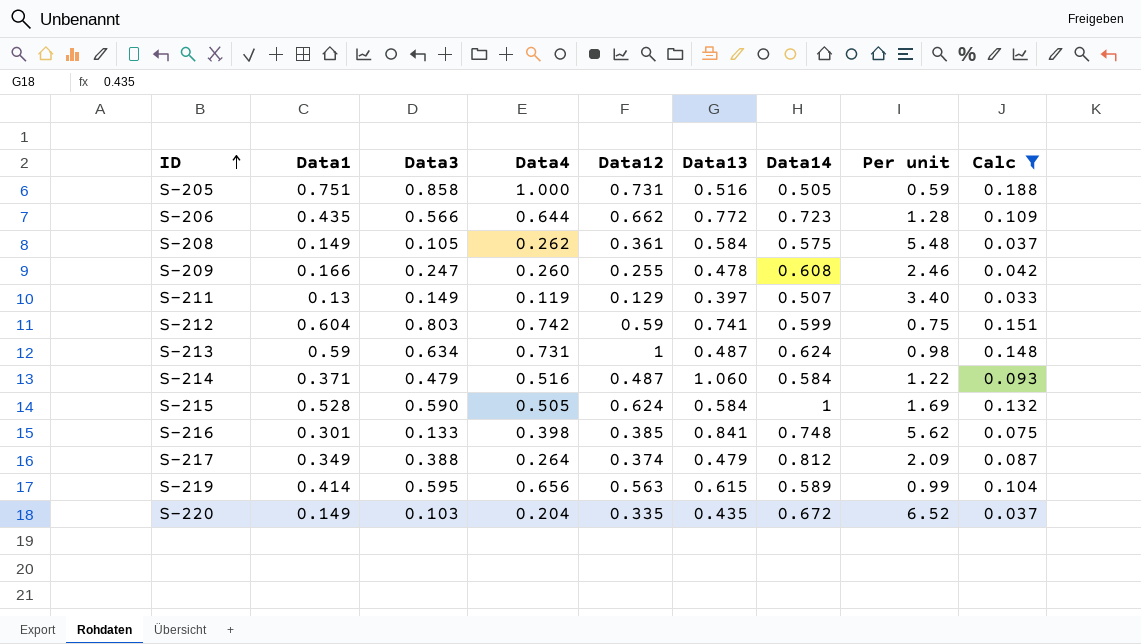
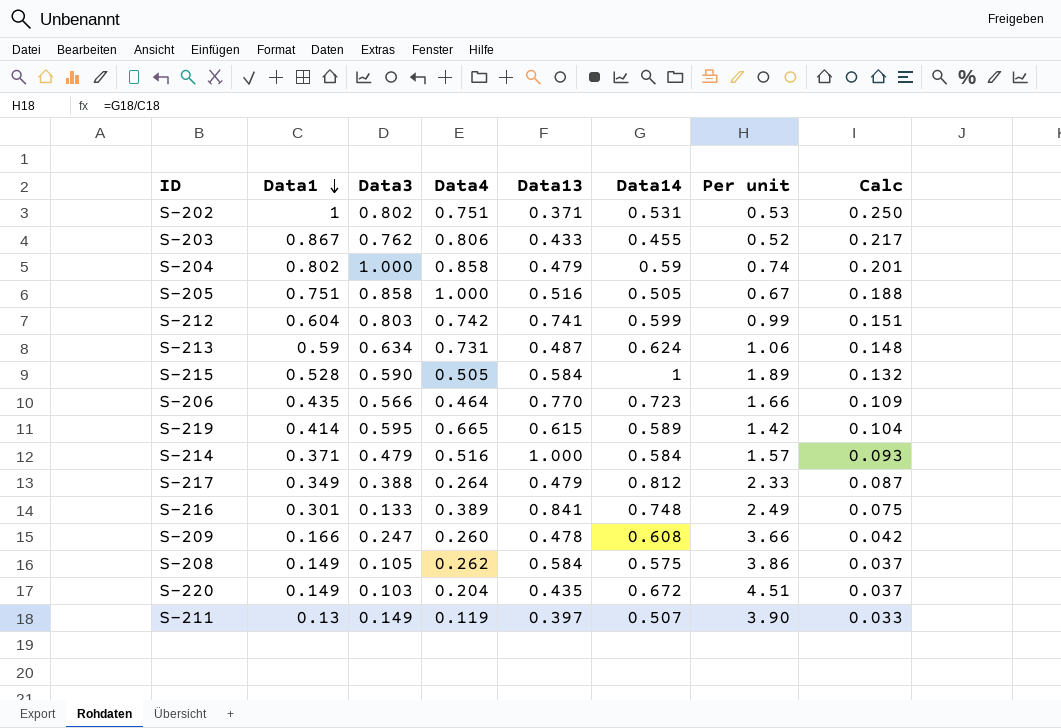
filter: Calc <= 0.188 -> none
row order: ID ascending -> Data1 descending
column Data12 | position: 5 -> none
column Per unit | formula: [Data14] / [Data3] -> [Data14] / [Data1]
S-206 | Data4: 0.644 -> 0.464
S-206 | Data13: 0.772 -> 0.770
S-219 | Data4: 0.656 -> 0.665
S-214 | Data13: 1.060 -> 1.000
S-216 | Data4: 0.398 -> 0.389

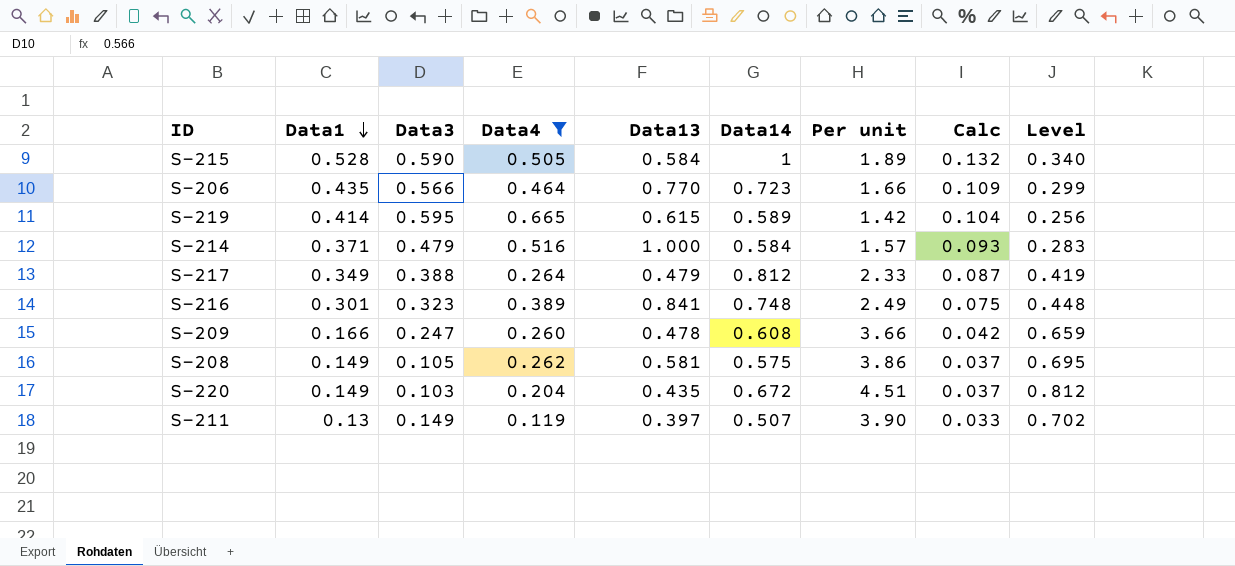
filter: none -> Data4 <= 0.665
column Level | formula: none -> [Per unit] * 0.18
S-216 | Data3: 0.133 -> 0.323
S-208 | Data13: 0.584 -> 0.581

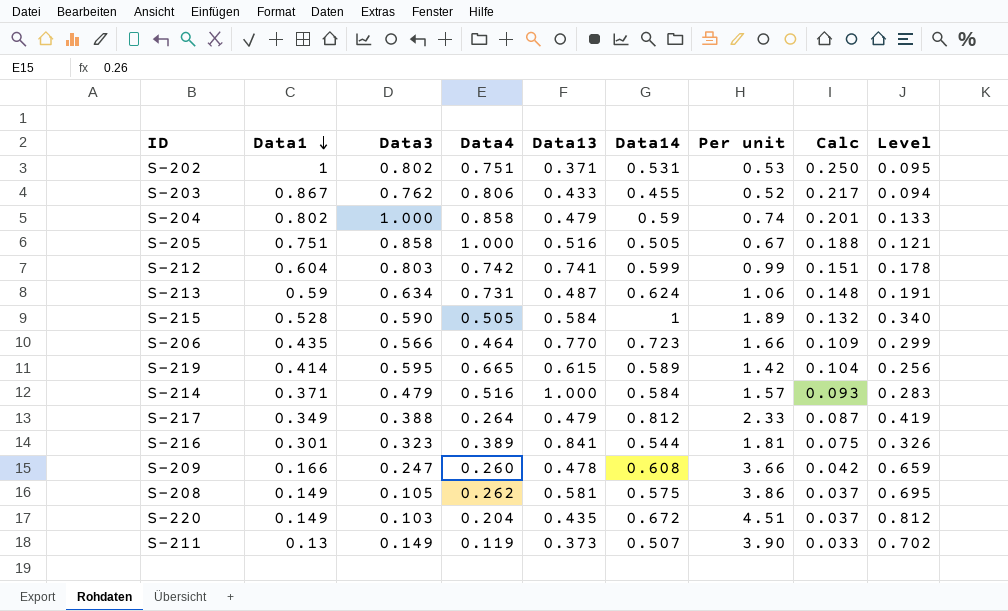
filter: Data4 <= 0.665 -> none
S-216 | Data14: 0.748 -> 0.544
S-216 | Per unit: 2.49 -> 1.81
S-216 | Level: 0.448 -> 0.326
S-211 | Data13: 0.397 -> 0.373

